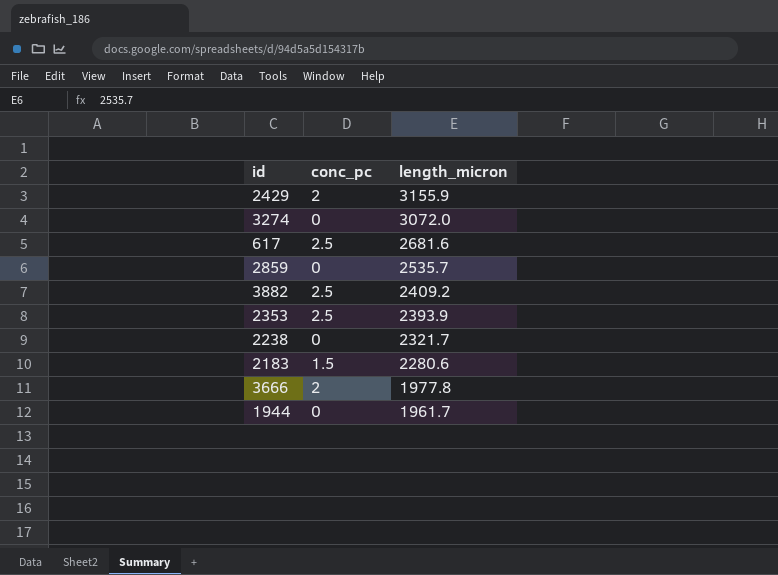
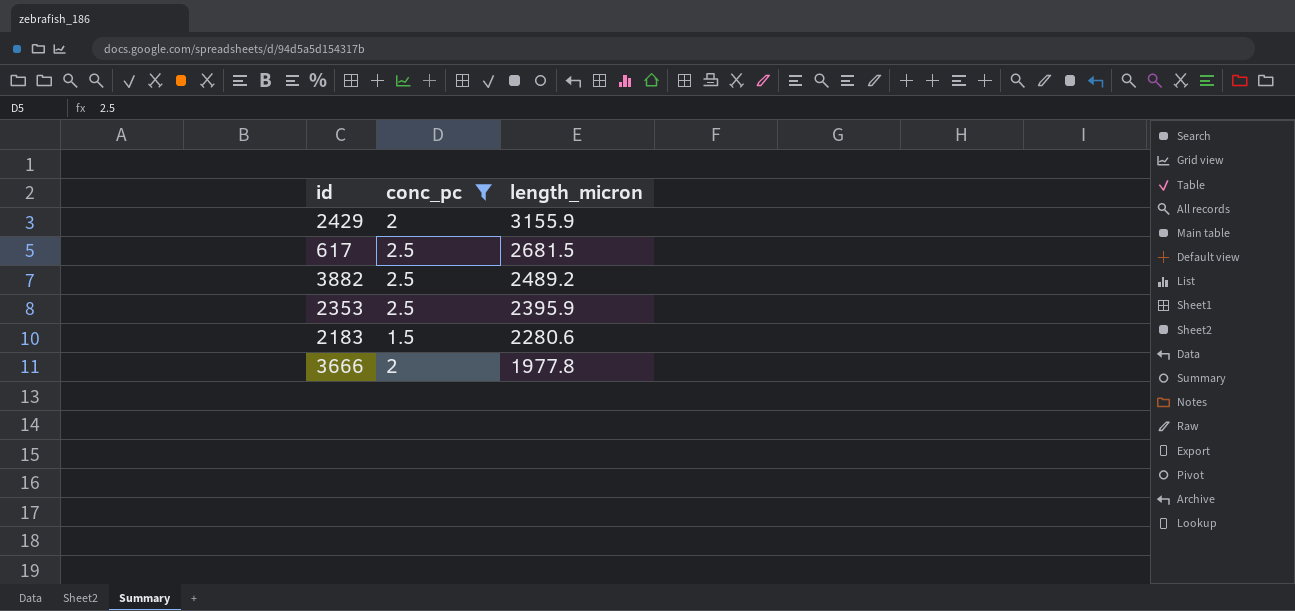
filter: none -> conc_pc != 0
617 | length_micron: 2681.6 -> 2681.5
3882 | length_micron: 2409.2 -> 2489.2
2353 | length_micron: 2393.9 -> 2395.9

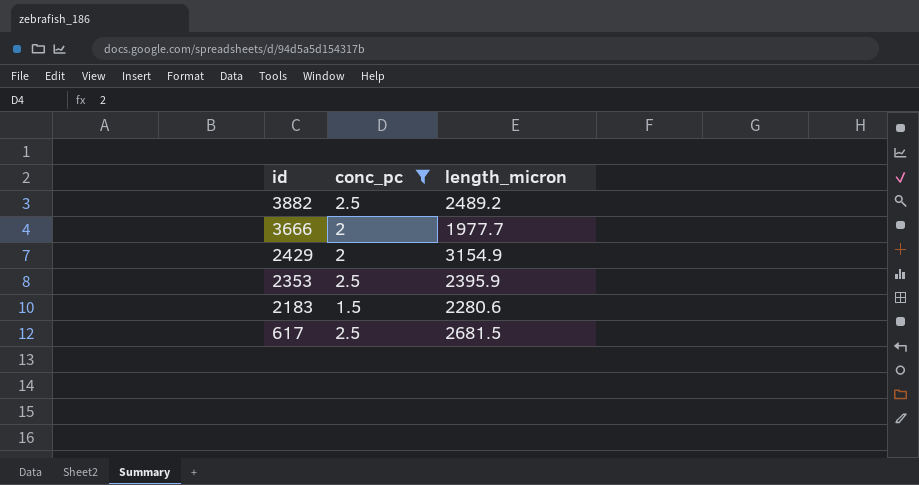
row order: length_micron descending -> id descending
3666 | length_micron: 1977.8 -> 1977.7
2429 | length_micron: 3155.9 -> 3154.9

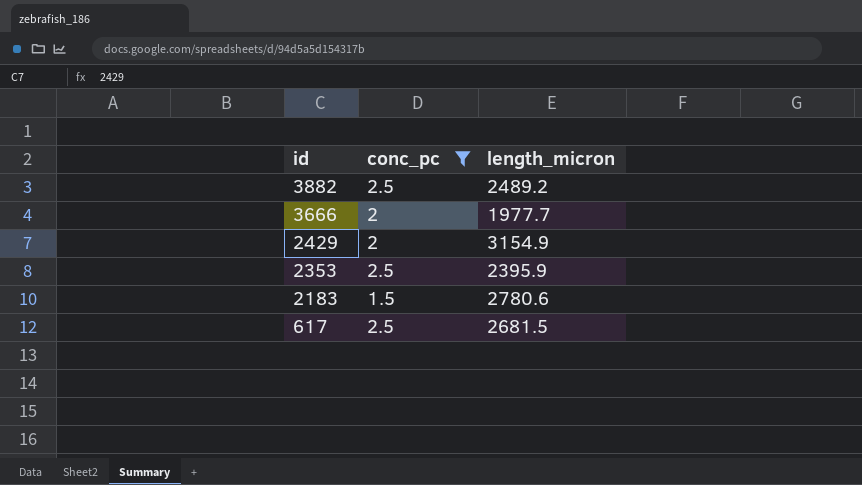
2183 | length_micron: 2280.6 -> 2780.6

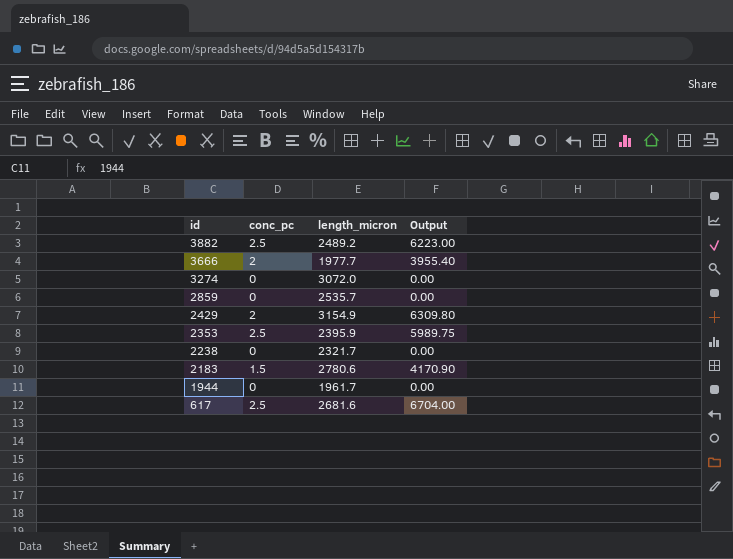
filter: conc_pc != 0 -> none
column Output | formula: none -> [conc_pc] * [length_micron]
617 | length_micron: 2681.5 -> 2681.6

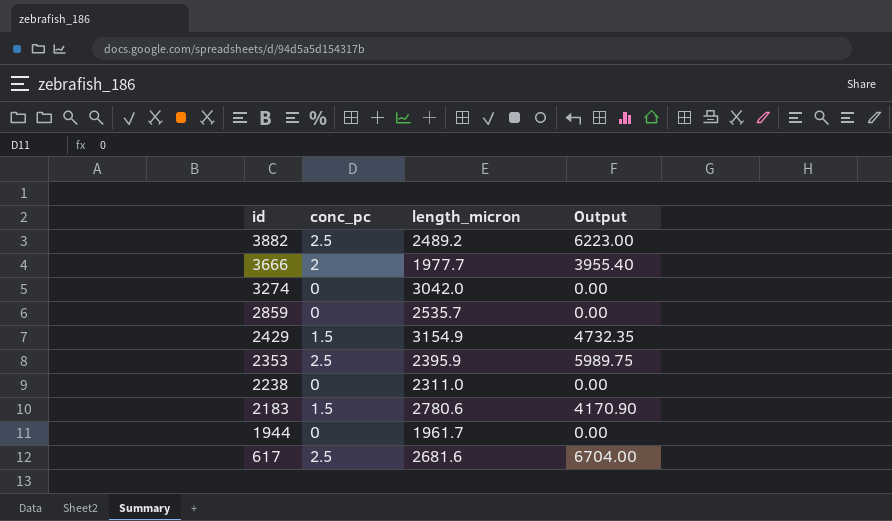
3274 | length_micron: 3072.0 -> 3042.0
2429 | conc_pc: 2 -> 1.5
2429 | Output: 6309.80 -> 4732.35
2238 | length_micron: 2321.7 -> 2311.0

